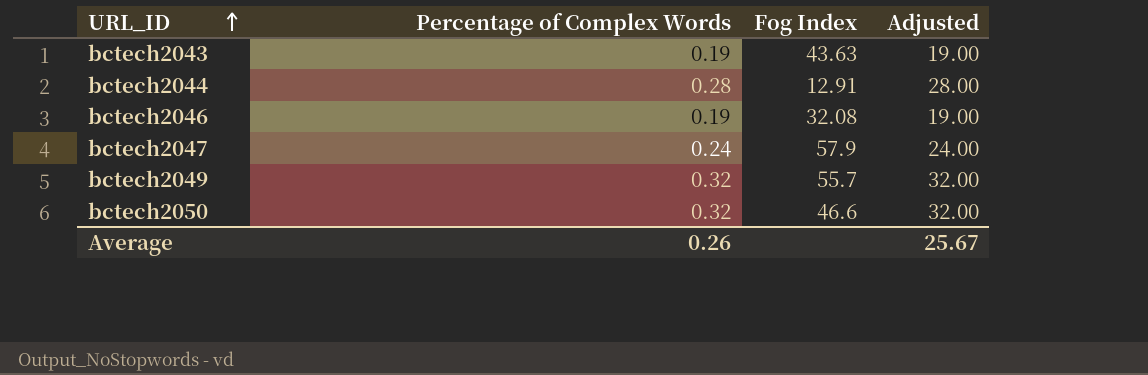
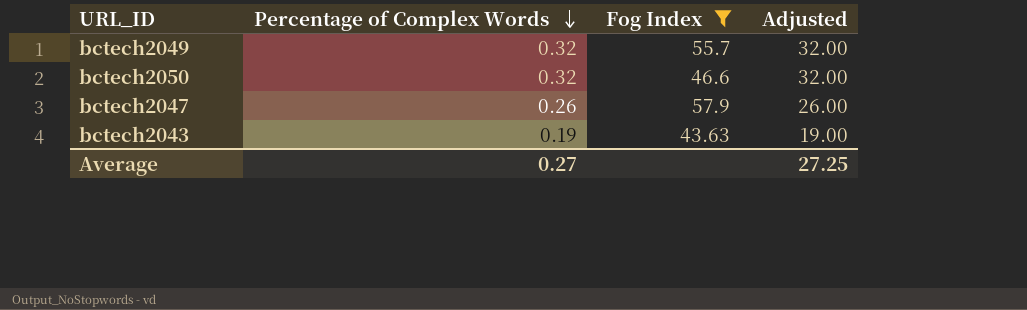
filter: none -> Fog Index >= 43.63
row order: URL_ID ascending -> Percentage of Complex Words descending
bctech2047 | Percentage of Complex Words: 0.24 -> 0.26
bctech2047 | Adjusted: 24.00 -> 26.00
Average | Percentage of Complex Words: 0.26 -> 0.27
Average | Adjusted: 25.67 -> 27.25

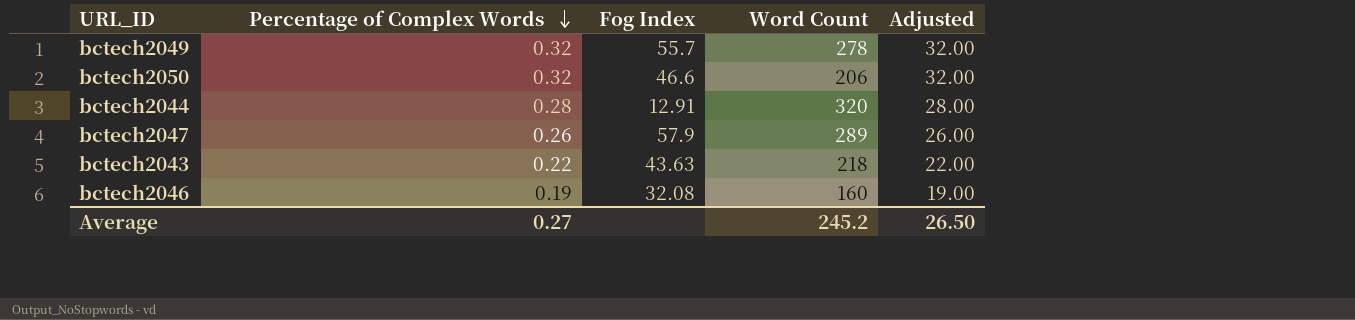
filter: Fog Index >= 43.63 -> none
column Word Count | position: none -> 4
bctech2043 | Percentage of Complex Words: 0.19 -> 0.22
bctech2043 | Adjusted: 19.00 -> 22.00
Average | Adjusted: 27.25 -> 26.50

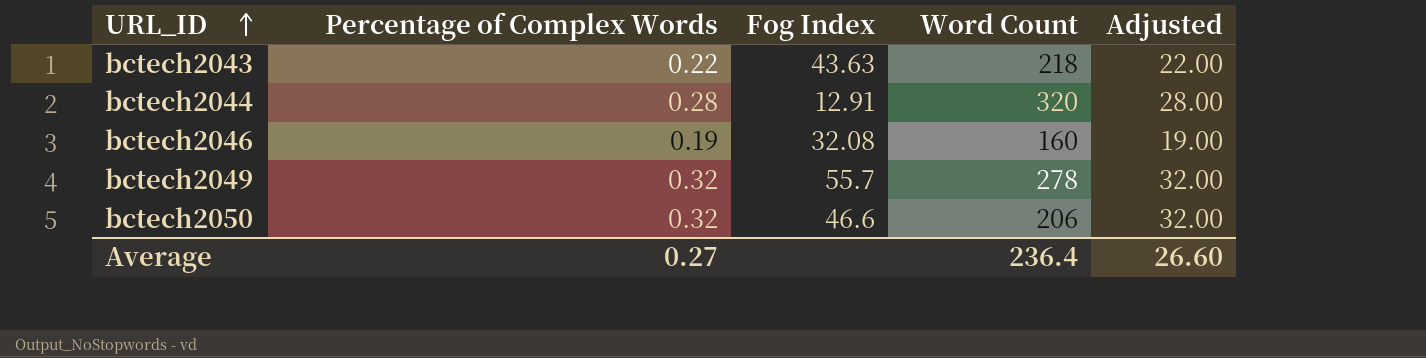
row order: Percentage of Complex Words descending -> URL_ID ascending
row bctech2047: 0.26 | 57.9 | 289 | 26.00 -> none
Average | Word Count: 245.2 -> 236.4
Average | Adjusted: 26.50 -> 26.60

